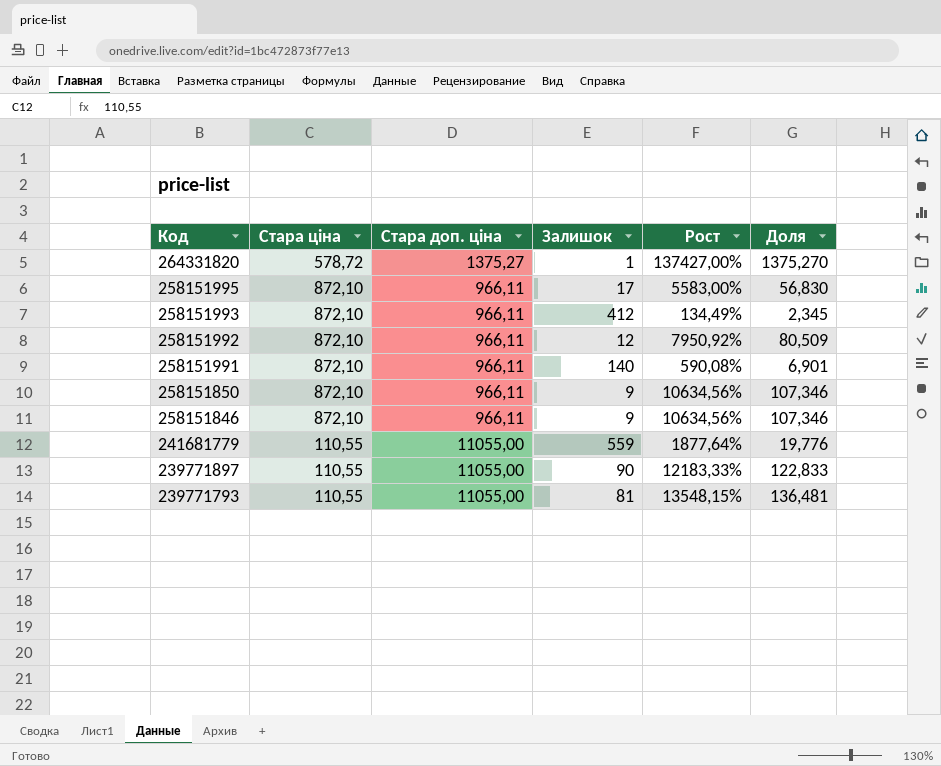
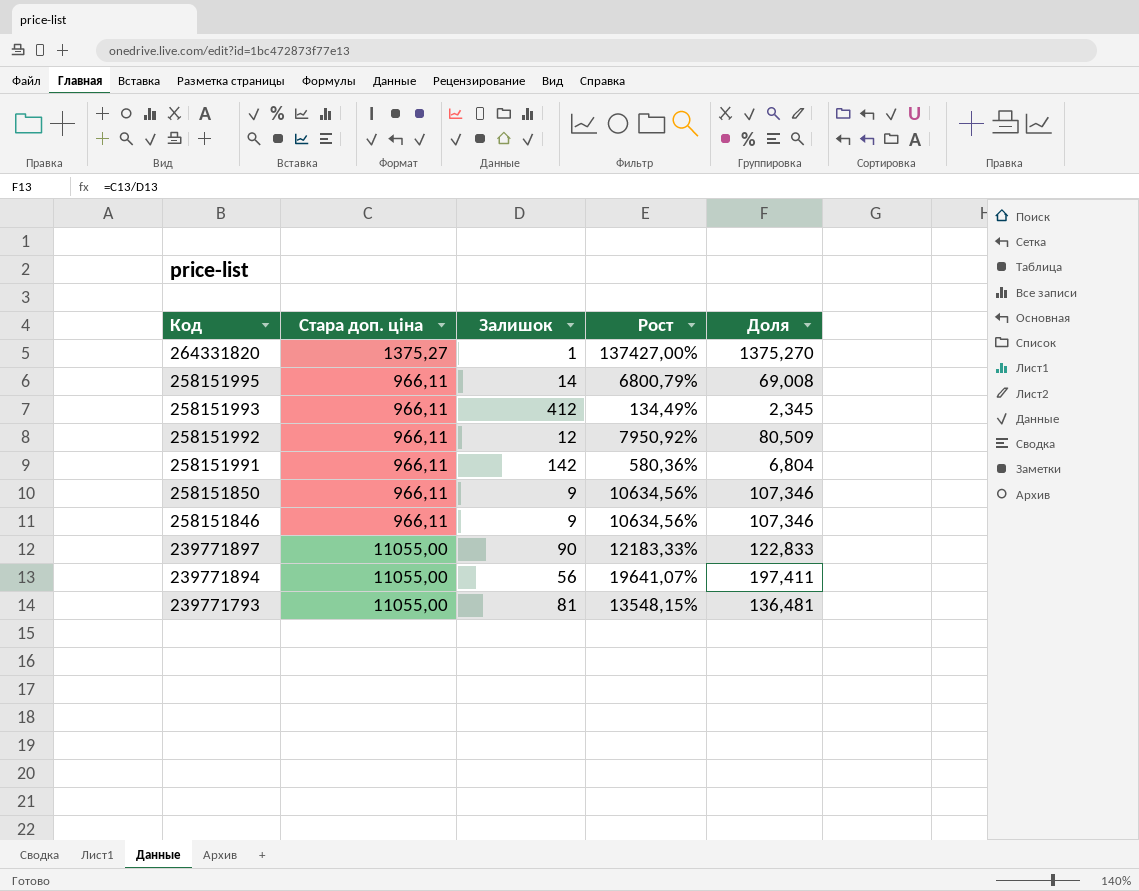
column Стара ціна | position: 2 -> none
row 241681779: 110,55 | 11055,00 | 559 | 1877,64% | 19,776 -> none
258151995 | Залишок: 17 -> 14
258151995 | Рост: 5583,00% -> 6800,79%
258151995 | Доля: 56,830 -> 69,008
258151991 | Залишок: 140 -> 142
258151991 | Рост: 590,08% -> 580,36%
258151991 | Доля: 6,901 -> 6,804
row 239771894: none -> 11055,00 | 56 | 19641,07% | 197,411

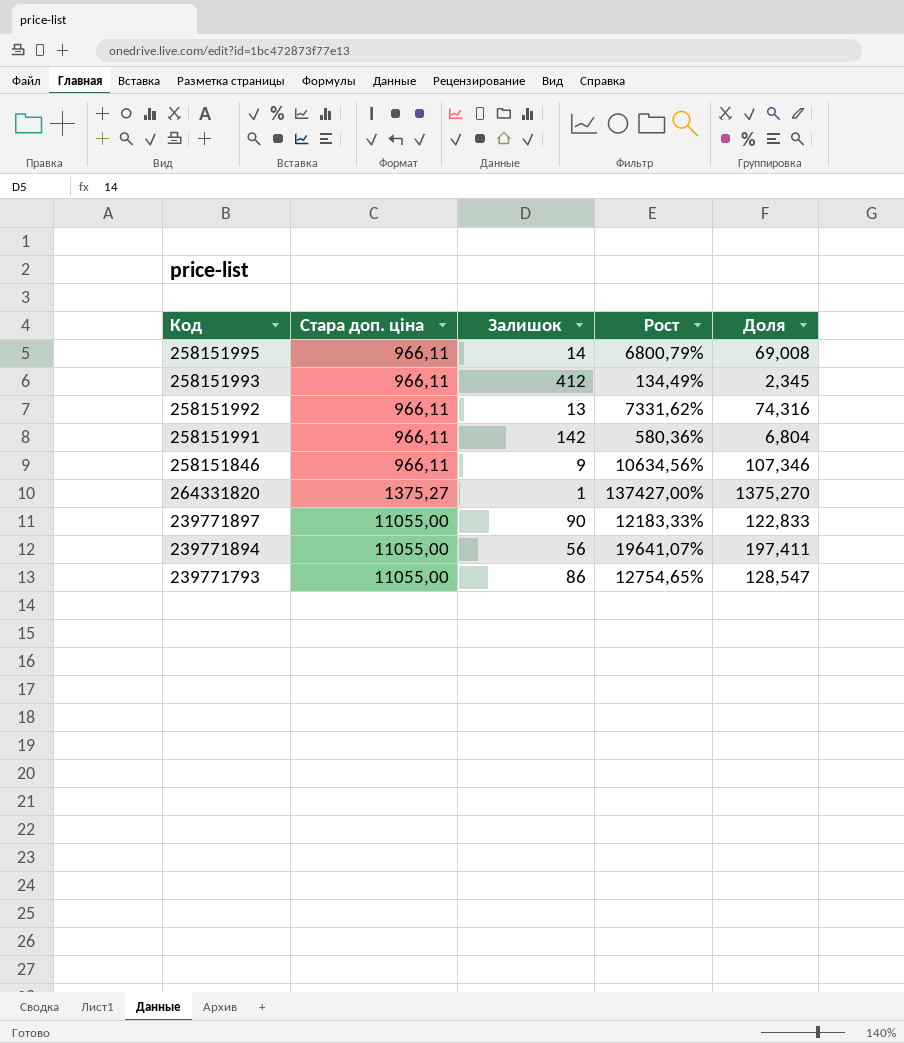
row order: Код descending -> Стара доп. ціна ascending
row 258151850: 966,11 | 9 | 10634,56% | 107,346 -> none
258151992 | Залишок: 12 -> 13
258151992 | Рост: 7950,92% -> 7331,62%
258151992 | Доля: 80,509 -> 74,316
239771793 | Залишок: 81 -> 86
239771793 | Рост: 13548,15% -> 12754,65%
239771793 | Доля: 136,481 -> 128,547

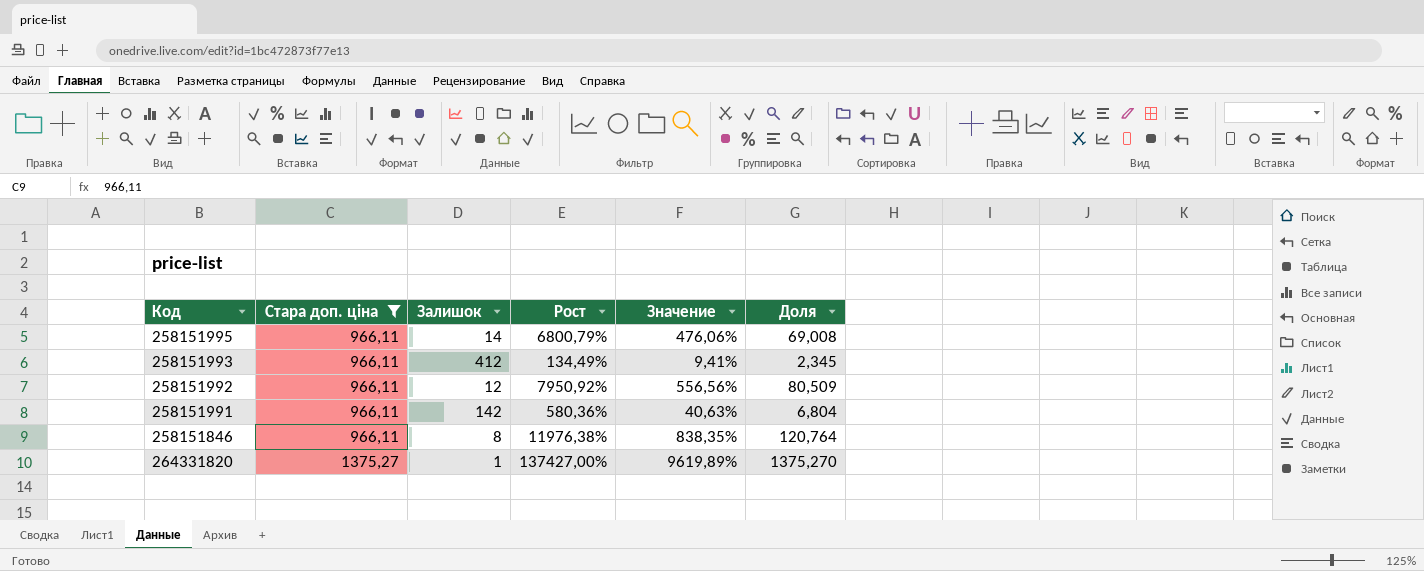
filter: none -> Стара доп. ціна != 11055,00
column Значение | formula: none -> [Рост] * 0,07
258151992 | Залишок: 13 -> 12
258151992 | Рост: 7331,62% -> 7950,92%
258151992 | Доля: 74,316 -> 80,509
258151846 | Залишок: 9 -> 8
258151846 | Рост: 10634,56% -> 11976,38%
258151846 | Доля: 107,346 -> 120,764

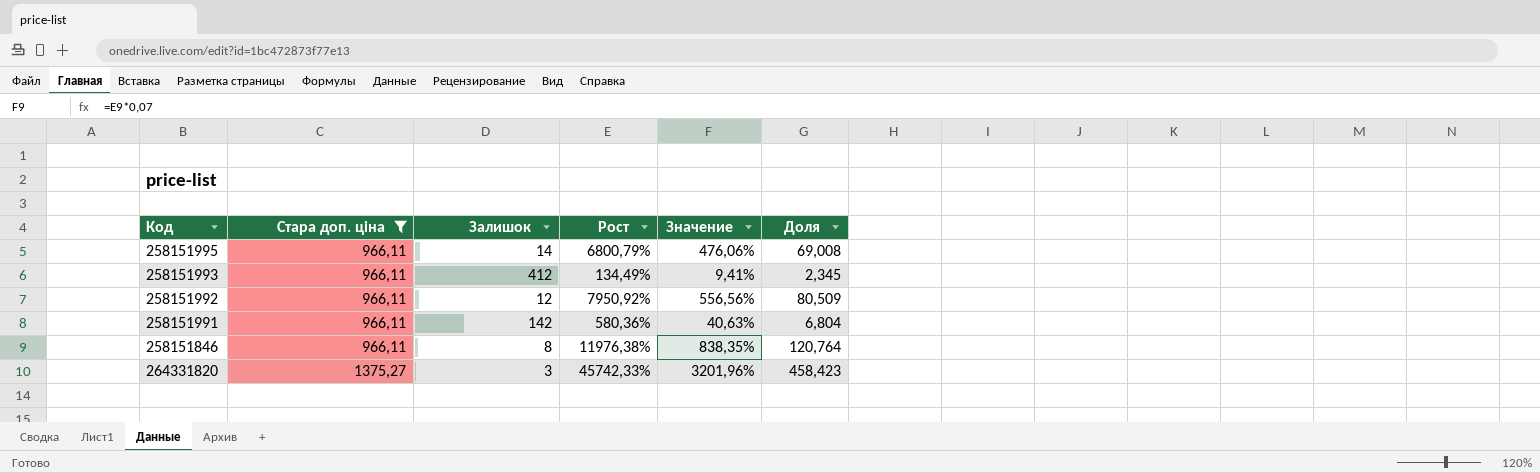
264331820 | Залишок: 1 -> 3
264331820 | Рост: 137427,00% -> 45742,33%
264331820 | Значение: 9619,89% -> 3201,96%
264331820 | Доля: 1375,270 -> 458,423

